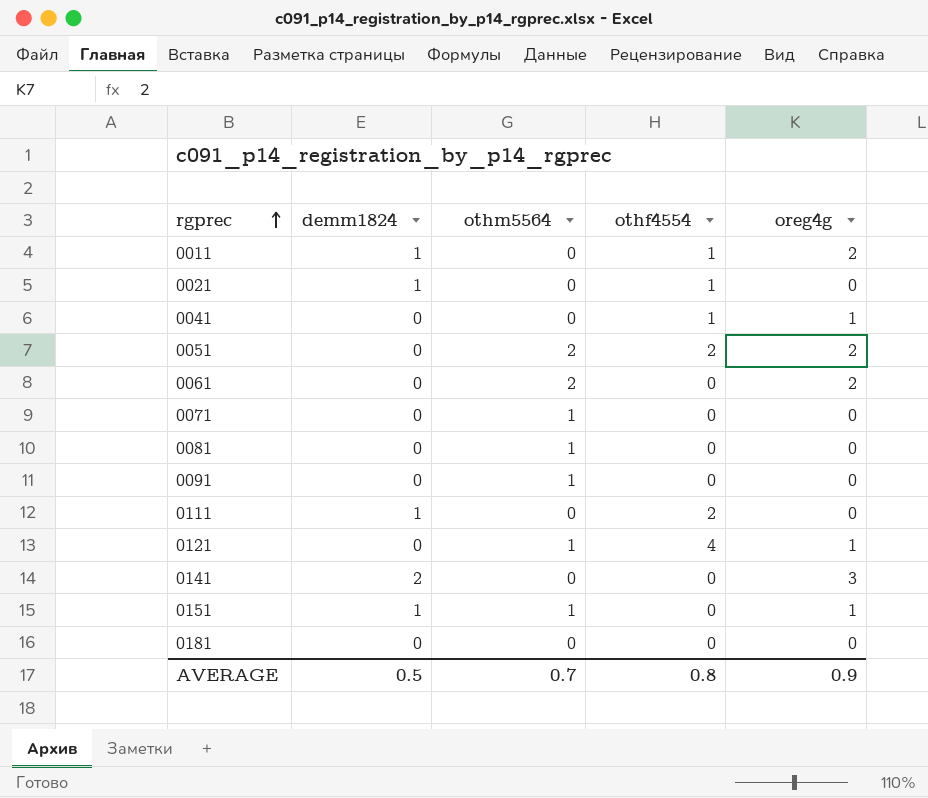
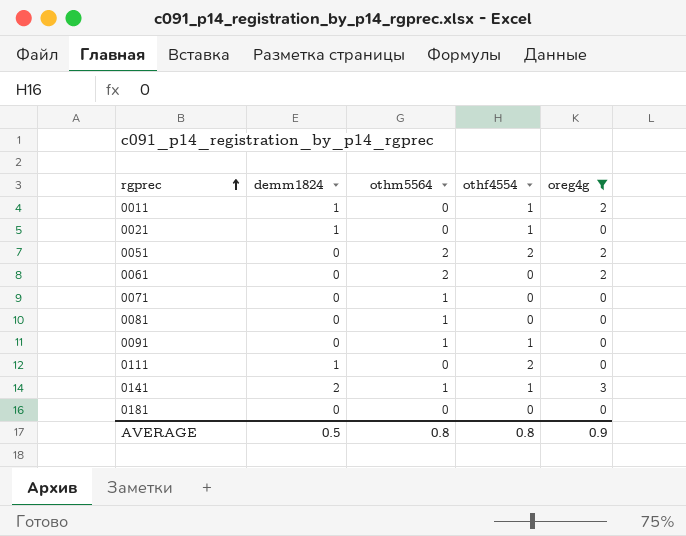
filter: none -> oreg4g != 1
0091 | othf4554: 0 -> 1
0141 | othm5564: 0 -> 1
0141 | othf4554: 0 -> 1
AVERAGE | othm5564: 0.7 -> 0.8

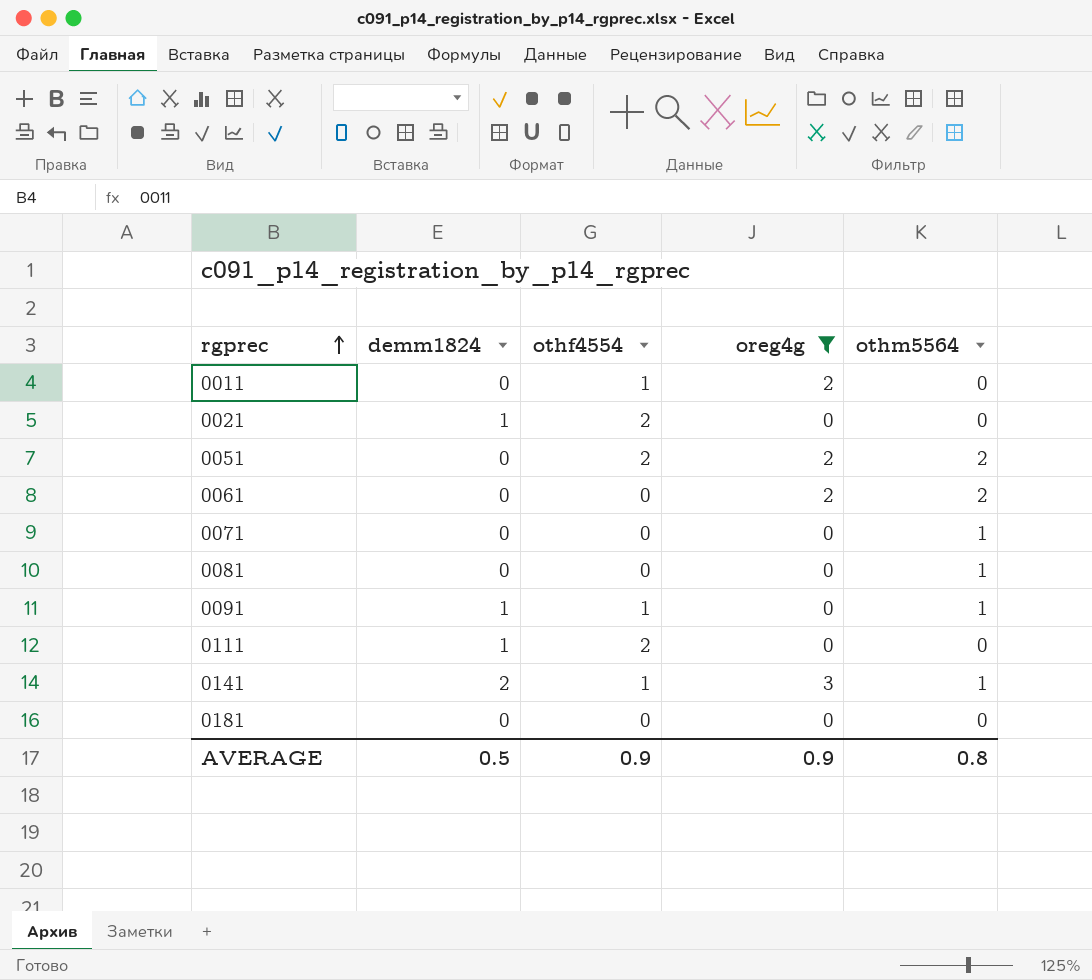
column othm5564 | position: 3 -> 5
0011 | demm1824: 1 -> 0
0021 | othf4554: 1 -> 2
0091 | demm1824: 0 -> 1
AVERAGE | othf4554: 0.8 -> 0.9

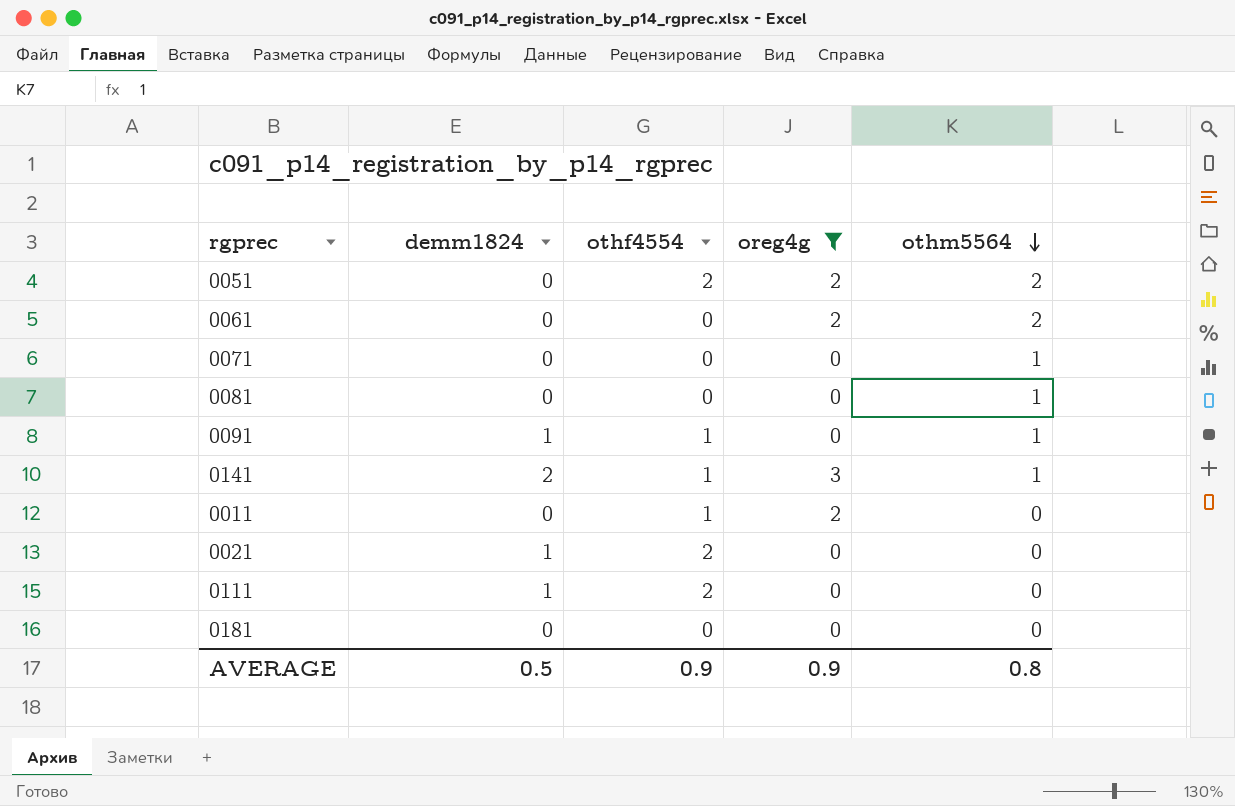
row order: rgprec ascending -> othm5564 descending

